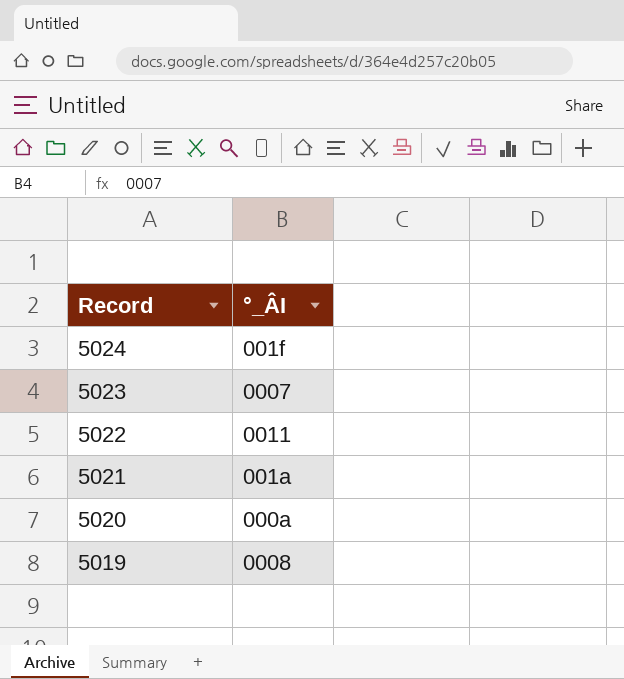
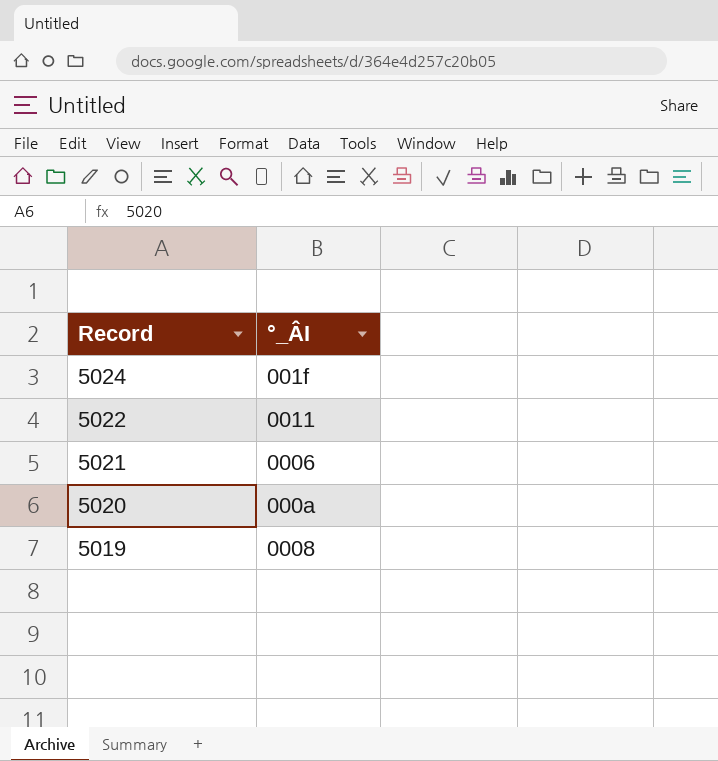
row 5023: 0007 -> none
5021 | °_ÂI: 001a -> 0006

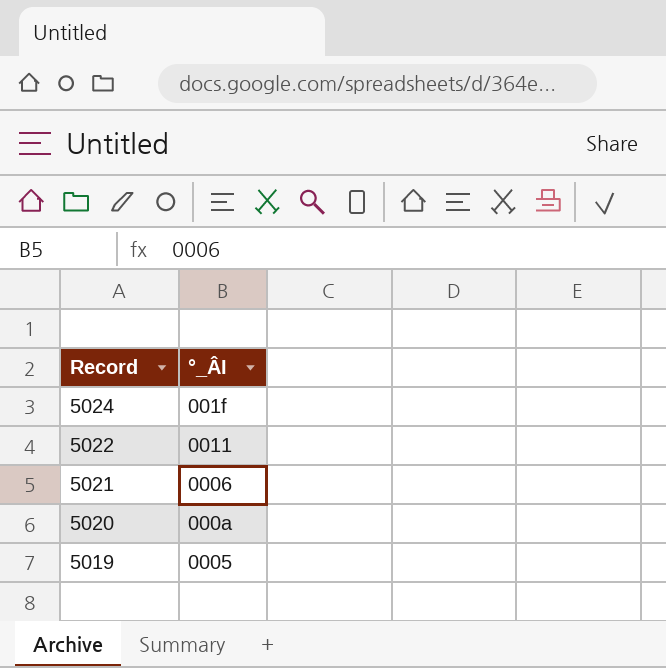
5019 | °_ÂI: 0008 -> 0005

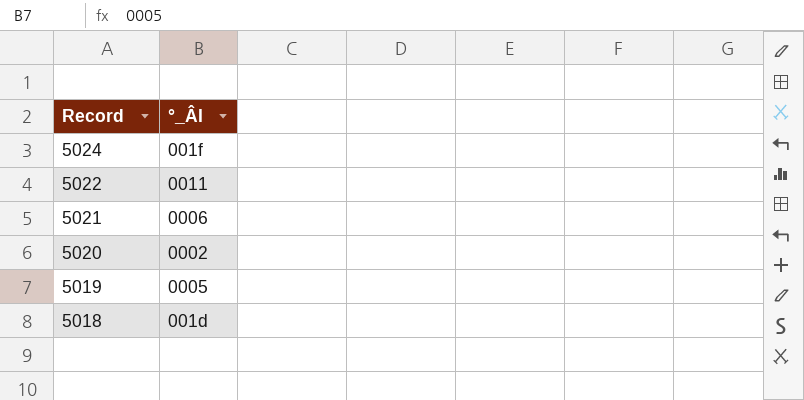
5020 | °_ÂI: 000a -> 0002
row 5018: none -> 001d

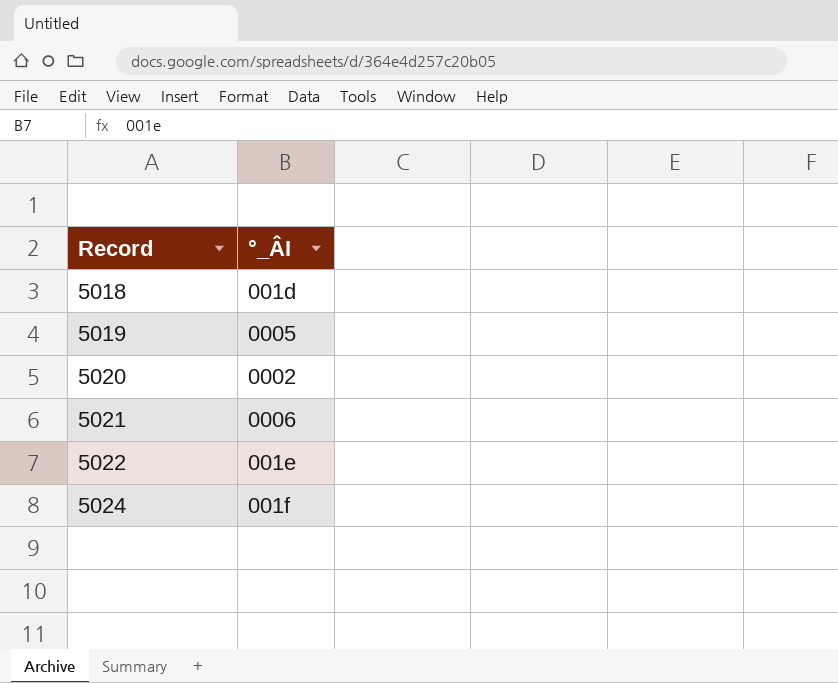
row order: Record descending -> Record ascending
5022 | °_ÂI: 0011 -> 001e

